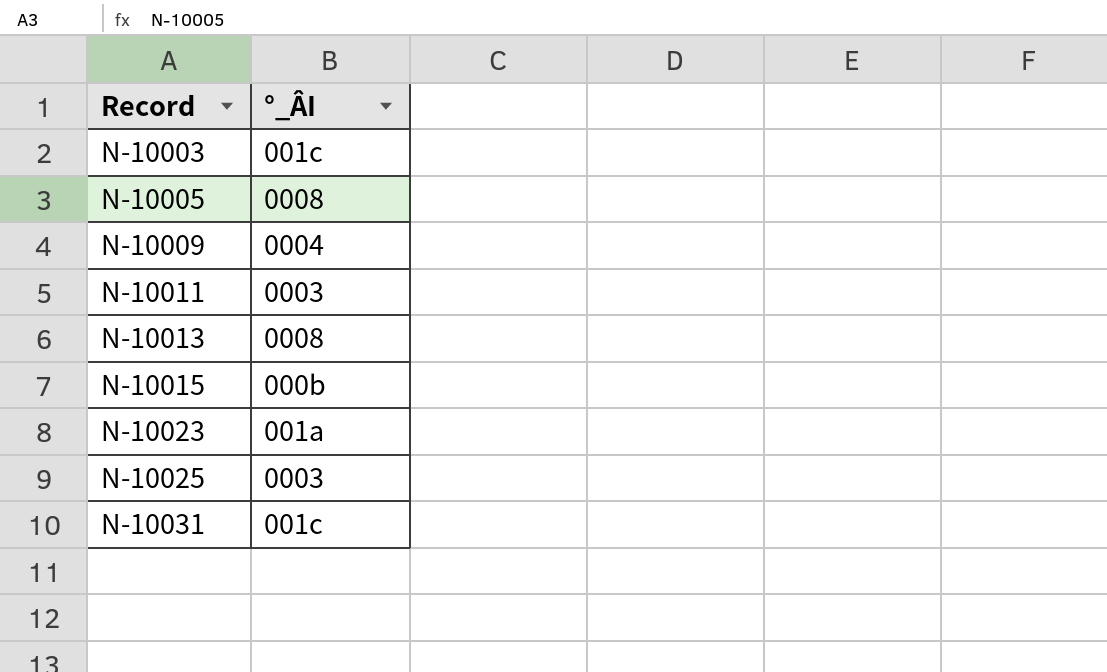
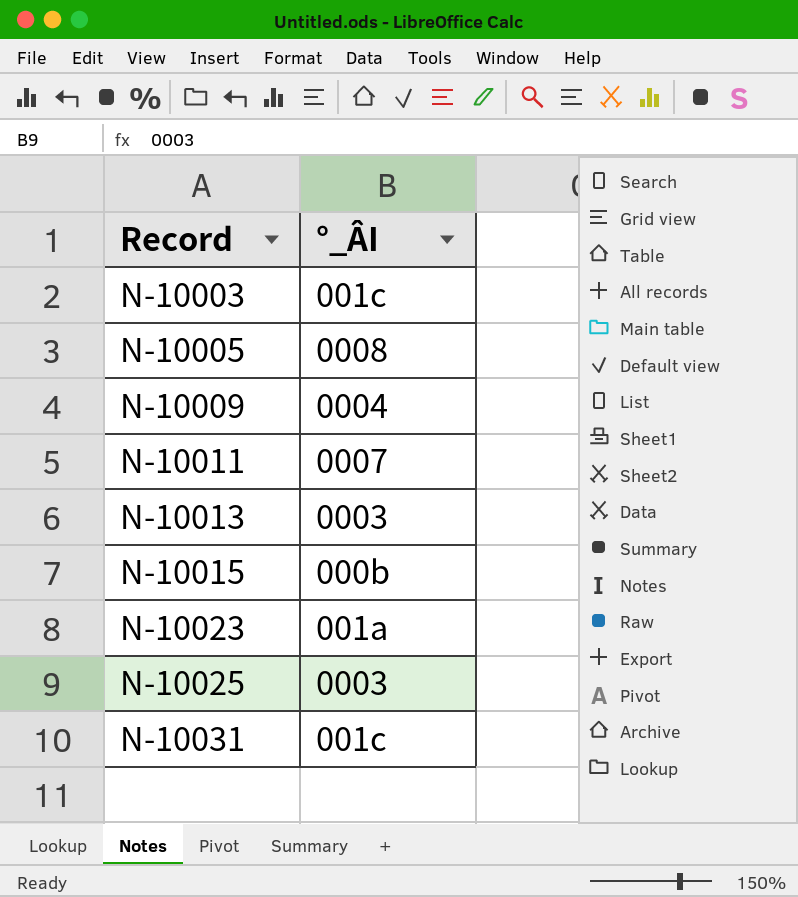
N-10011 | °_ÂI: 0003 -> 0007
N-10013 | °_ÂI: 0008 -> 0003

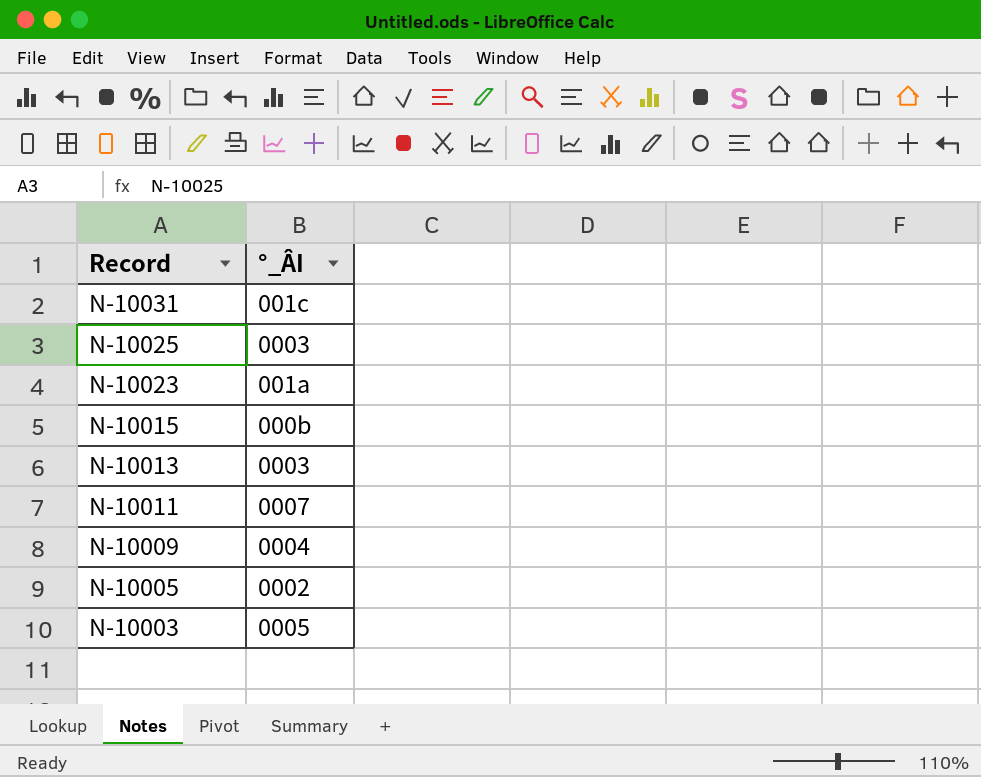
row order: Record ascending -> Record descending
N-10005 | °_ÂI: 0008 -> 0002
N-10003 | °_ÂI: 001c -> 0005

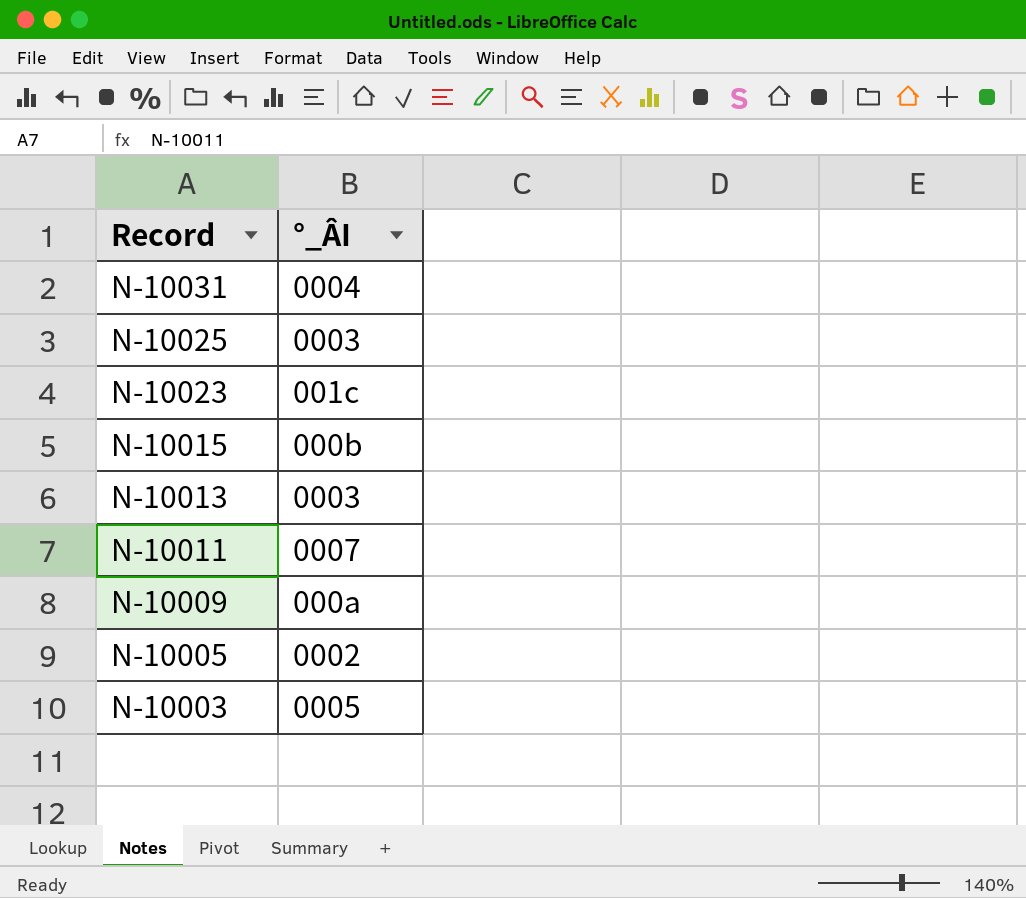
N-10031 | °_ÂI: 001c -> 0004
N-10023 | °_ÂI: 001a -> 001c
N-10009 | °_ÂI: 0004 -> 000a

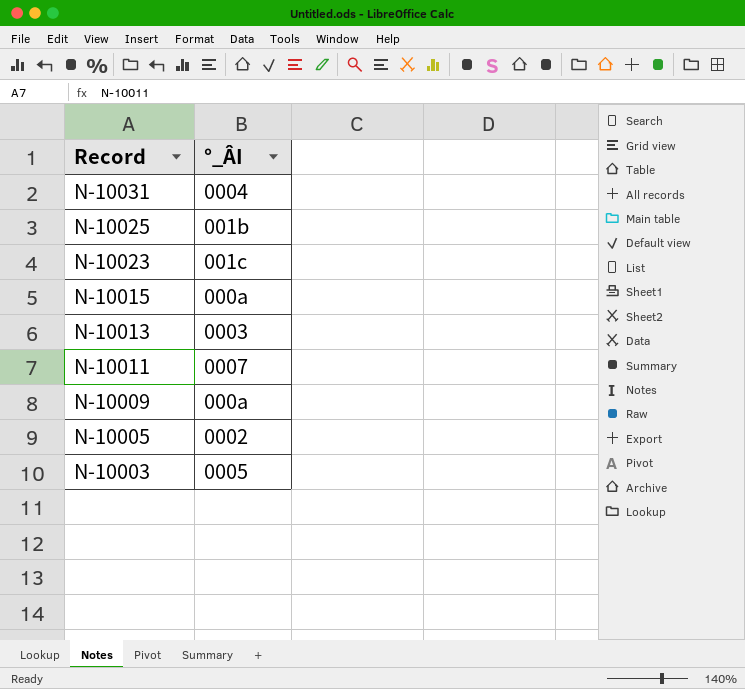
N-10025 | °_ÂI: 0003 -> 001b
N-10015 | °_ÂI: 000b -> 000a

